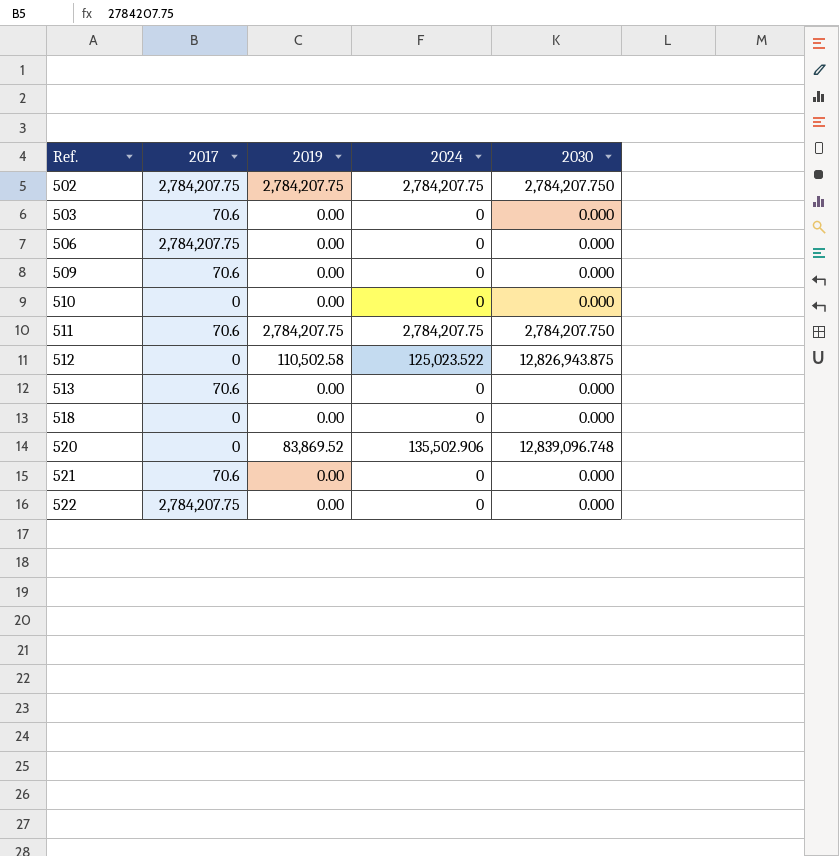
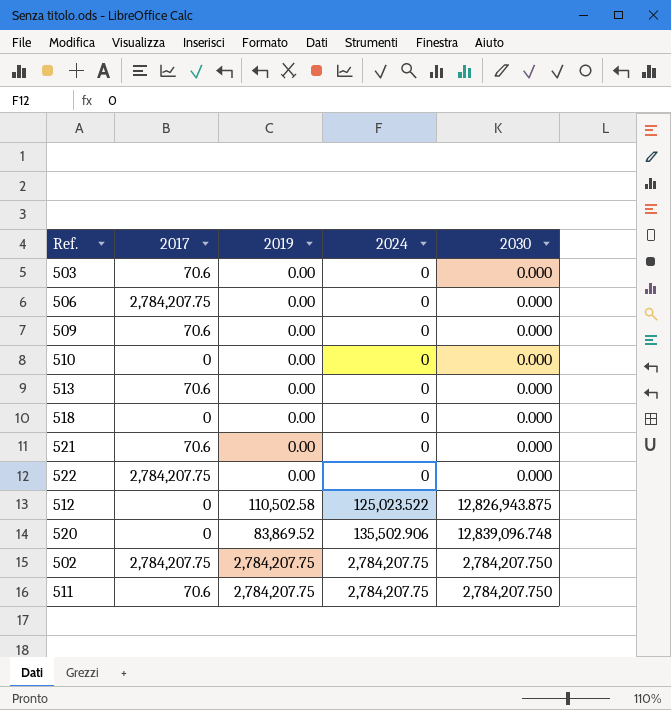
row order: Ref. ascending -> 2024 ascending

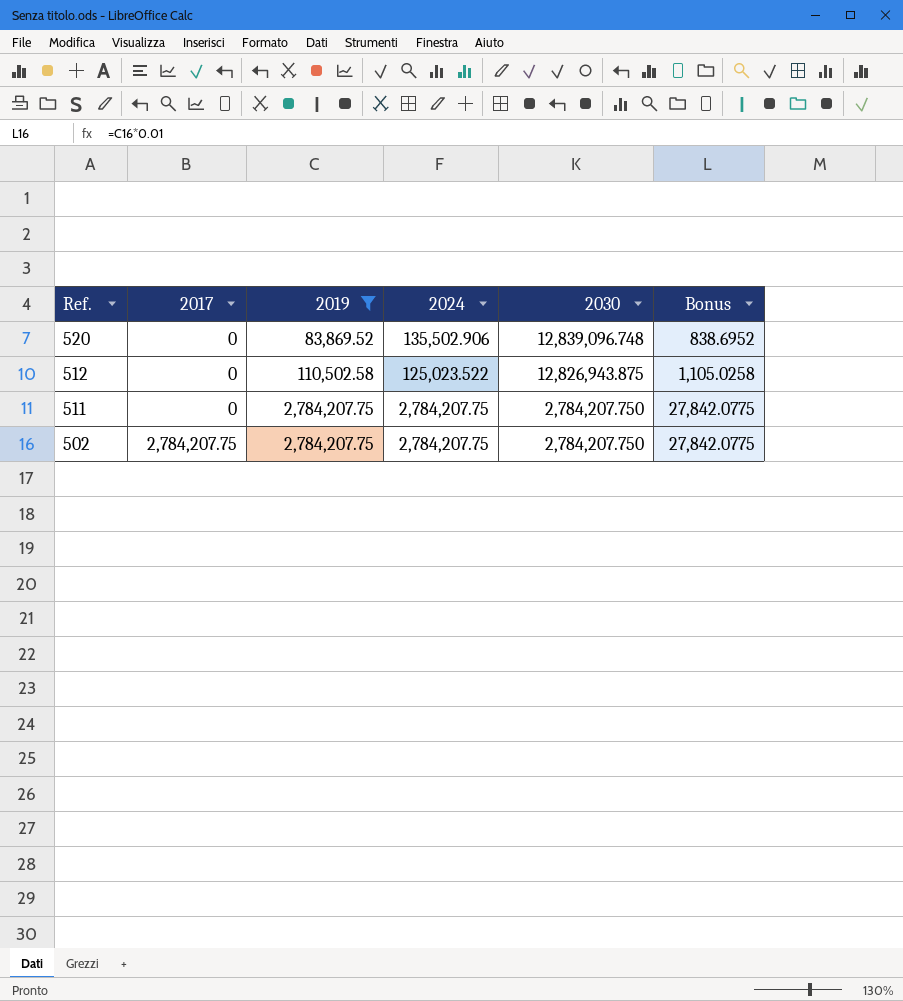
filter: none -> 2019 != 0.00
row order: 2024 ascending -> Ref. descending
column Bonus | formula: none -> [2019] * 0.01
511 | 2017: 70.6 -> 0

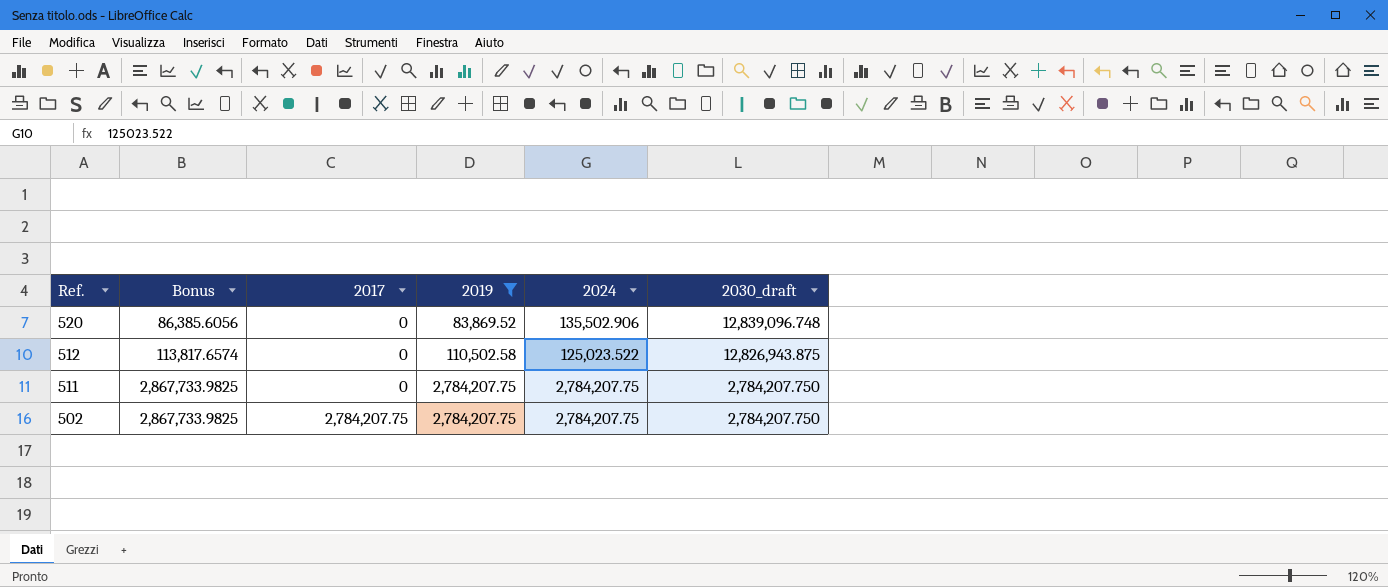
column Bonus | formula: [2019] * 0.01 -> [2019] * 1.03
column Bonus | position: 6 -> 2
column name: 2030 -> 2030_draft

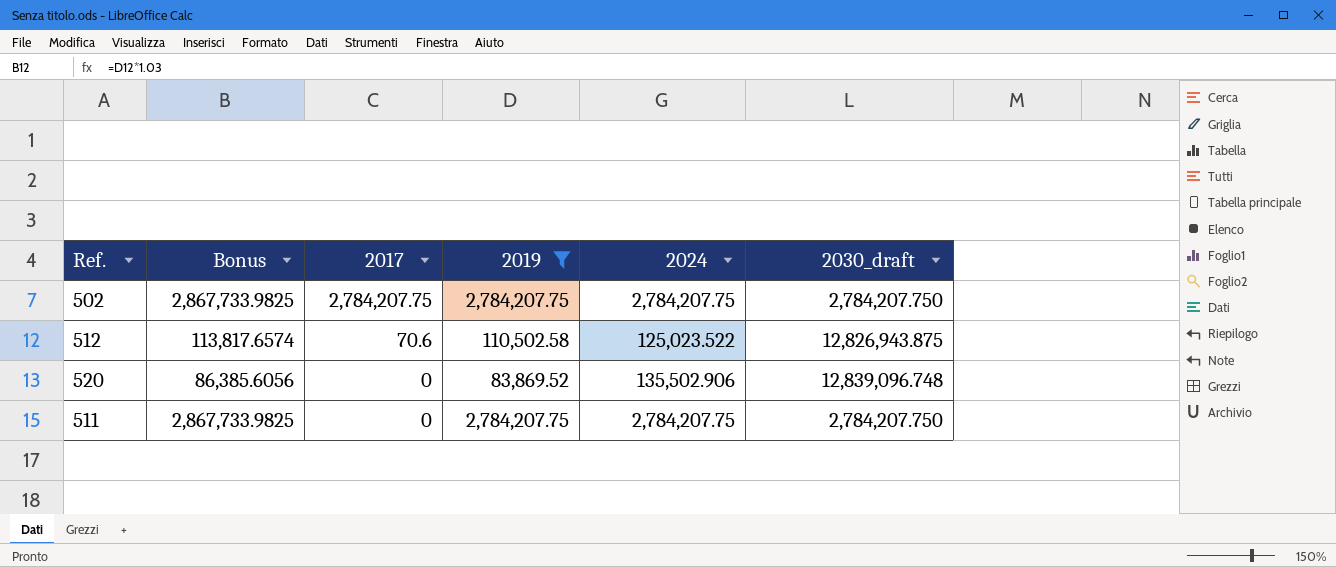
row order: Ref. descending -> 2017 descending
512 | 2017: 0 -> 70.6

